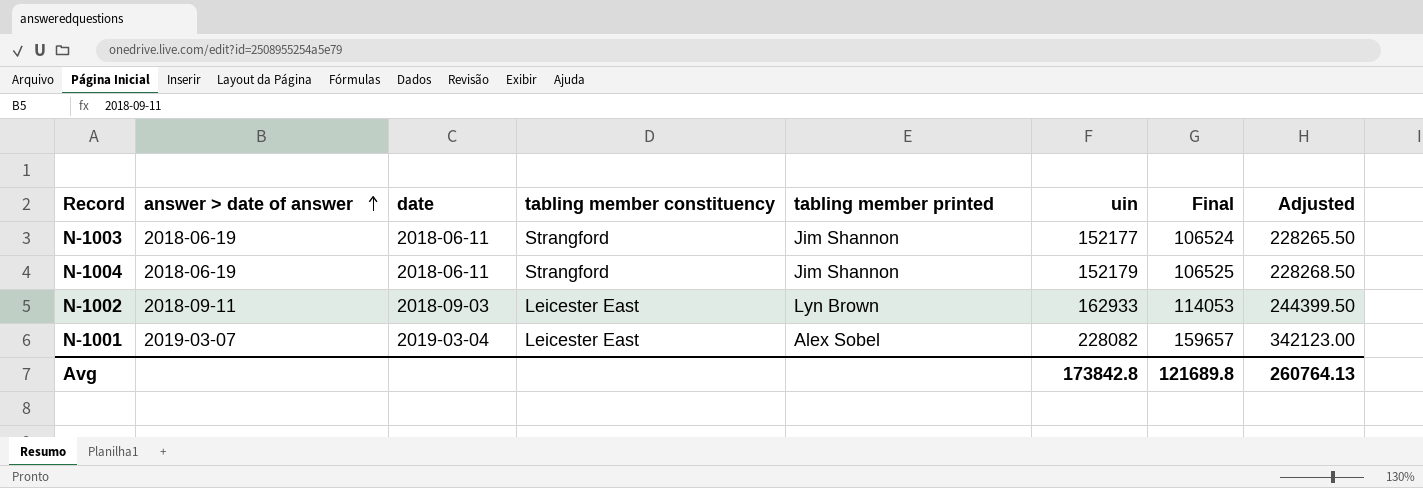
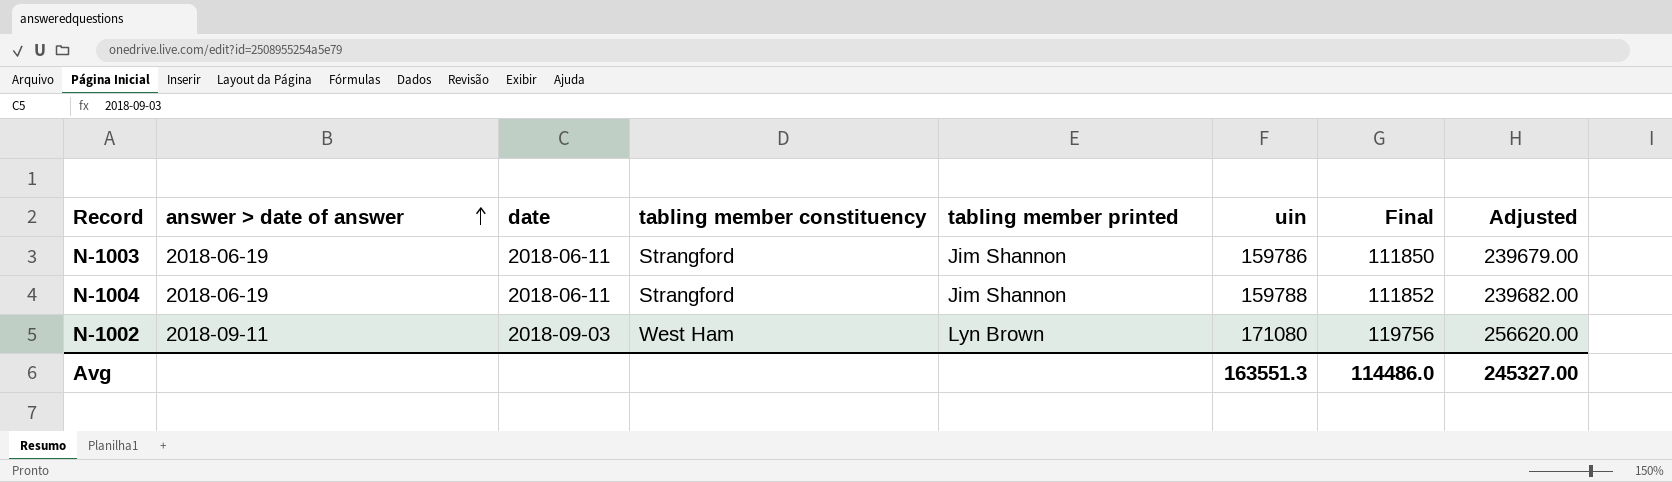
row N-1001: 2019-03-07 | 2019-03-04 | Leicester East | Alex Sobel | 228082 | 159657 | 342123.00 -> none
N-1003 | uin: 152177 -> 159786
N-1003 | Final: 106524 -> 111850
N-1003 | Adjusted: 228265.50 -> 239679.00
N-1004 | uin: 152179 -> 159788
N-1004 | Final: 106525 -> 111852
N-1004 | Adjusted: 228268.50 -> 239682.00
N-1002 | tabling member constituency: Leicester East -> West Ham
N-1002 | uin: 162933 -> 171080
N-1002 | Final: 114053 -> 119756
N-1002 | Adjusted: 244399.50 -> 256620.00
Avg | uin: 173842.8 -> 163551.3
Avg | Final: 121689.8 -> 114486.0
Avg | Adjusted: 260764.13 -> 245327.00

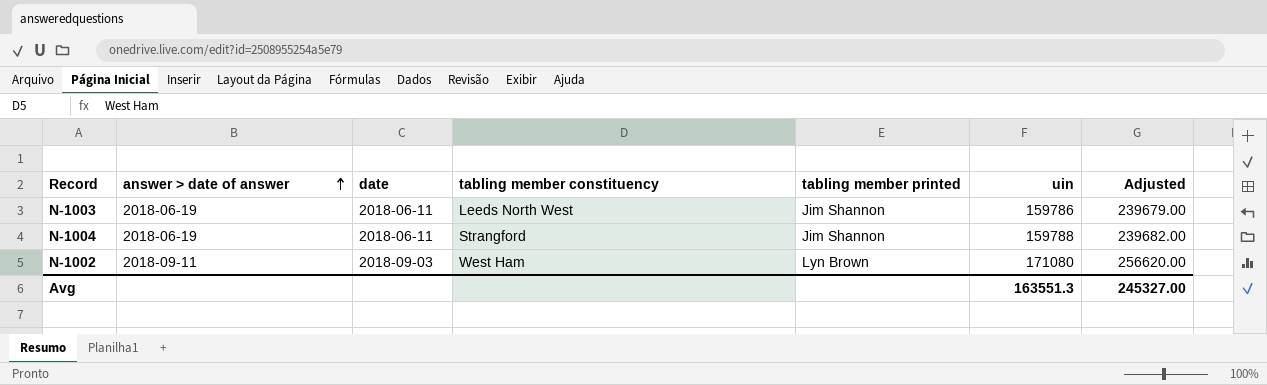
column Final | formula: [uin] * 0.7 -> none
N-1003 | tabling member constituency: Strangford -> Leeds North West

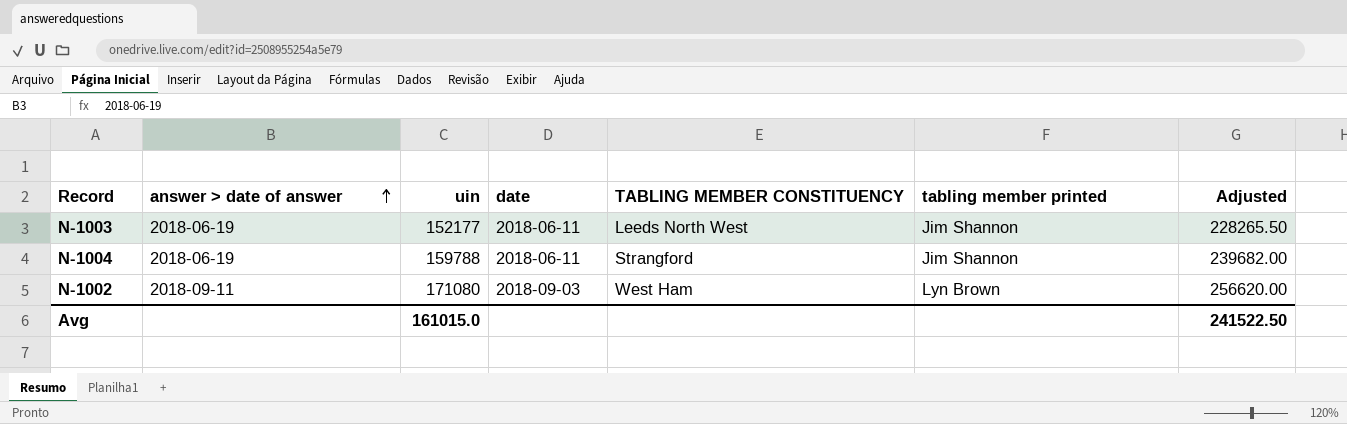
column uin | position: 6 -> 3
column name: tabling member constituency -> TABLING MEMBER CONSTITUENCY
N-1003 | uin: 159786 -> 152177
N-1003 | Adjusted: 239679.00 -> 228265.50
Avg | uin: 163551.3 -> 161015.0
Avg | Adjusted: 245327.00 -> 241522.50

